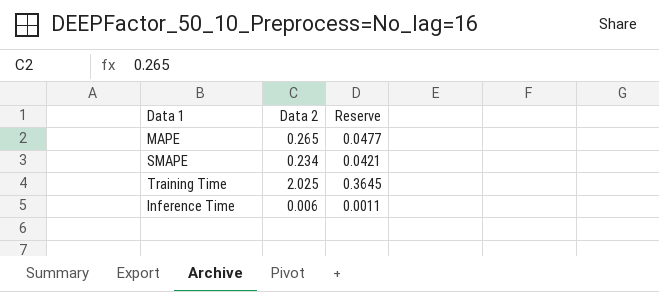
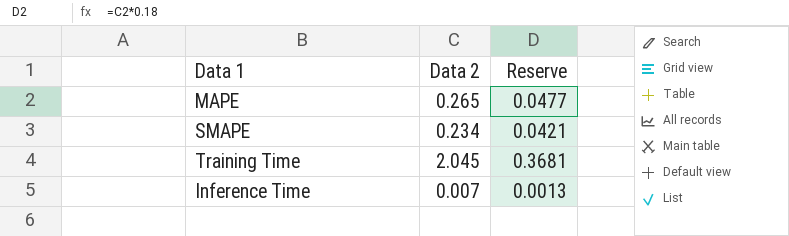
Training Time | Data 2: 2.025 -> 2.045
Training Time | Reserve: 0.3645 -> 0.3681
Inference Time | Data 2: 0.006 -> 0.007
Inference Time | Reserve: 0.0011 -> 0.0013

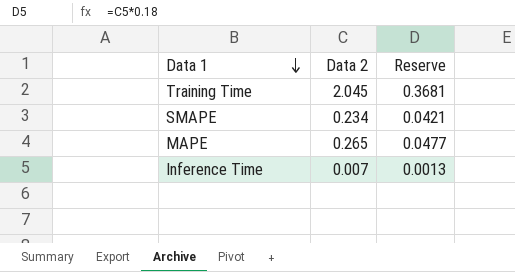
row order: none -> Data 1 descending

